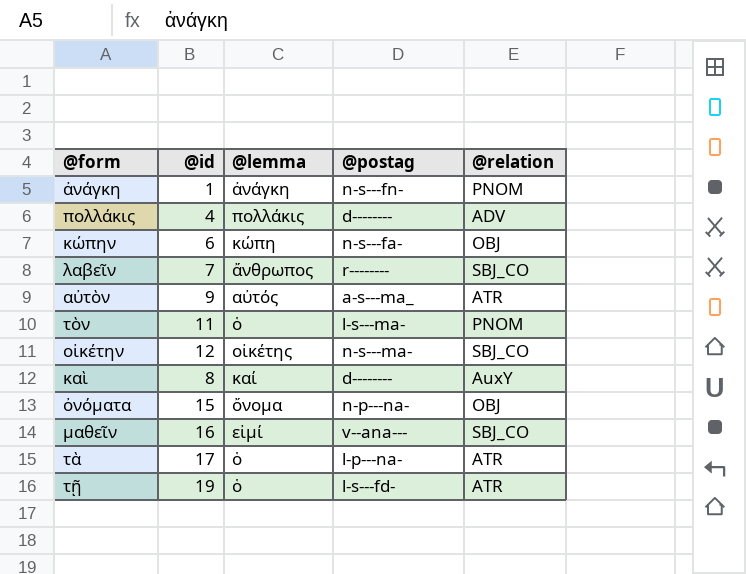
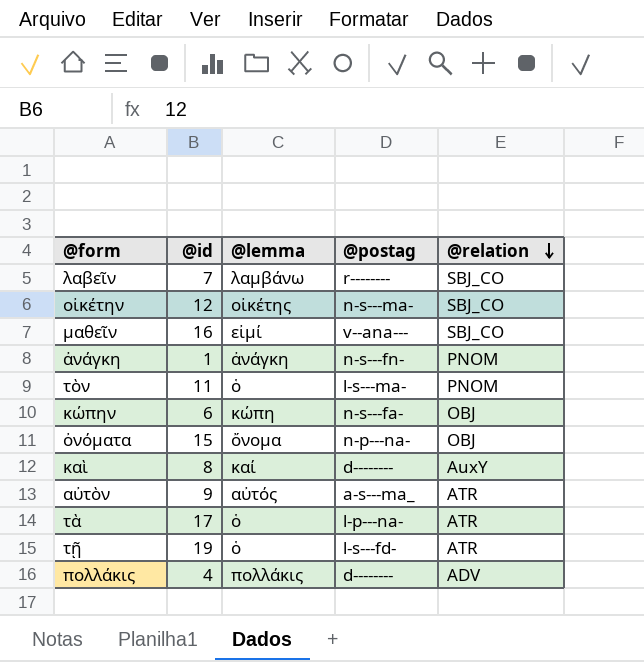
row order: none -> @relation descending
λαβεῖν | @lemma: ἄνθρωπος -> λαμβάνω

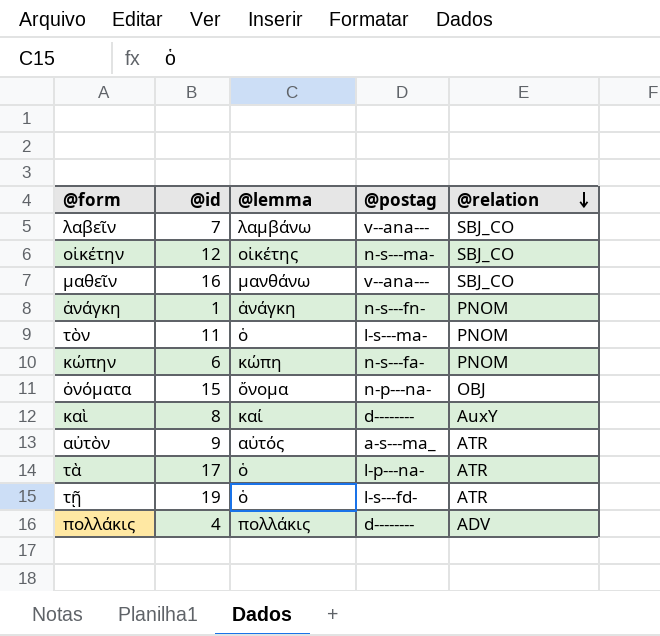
λαβεῖν | @postag: r-------- -> v--ana---
μαθεῖν | @lemma: εἰμί -> μανθάνω
κώπην | @relation: OBJ -> PNOM

